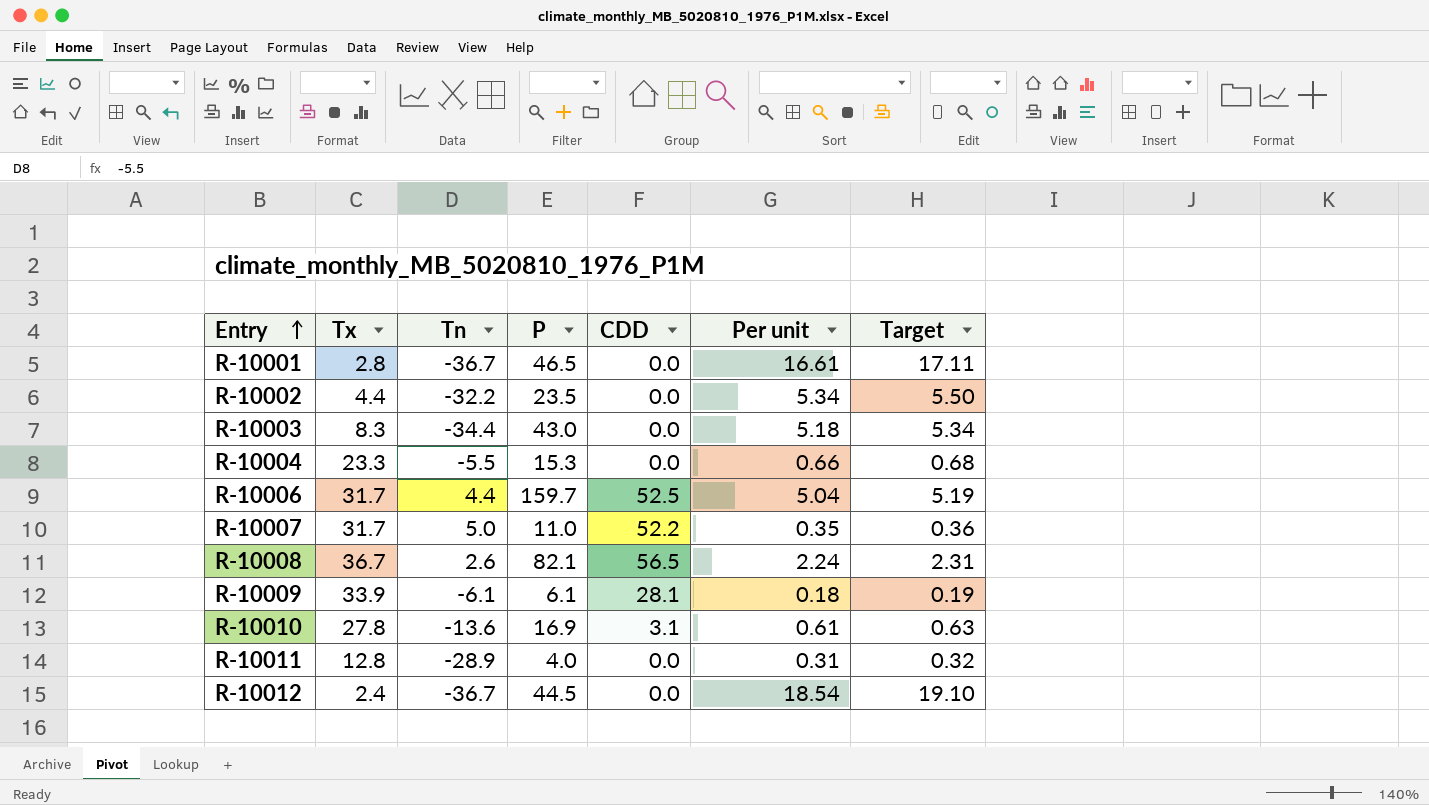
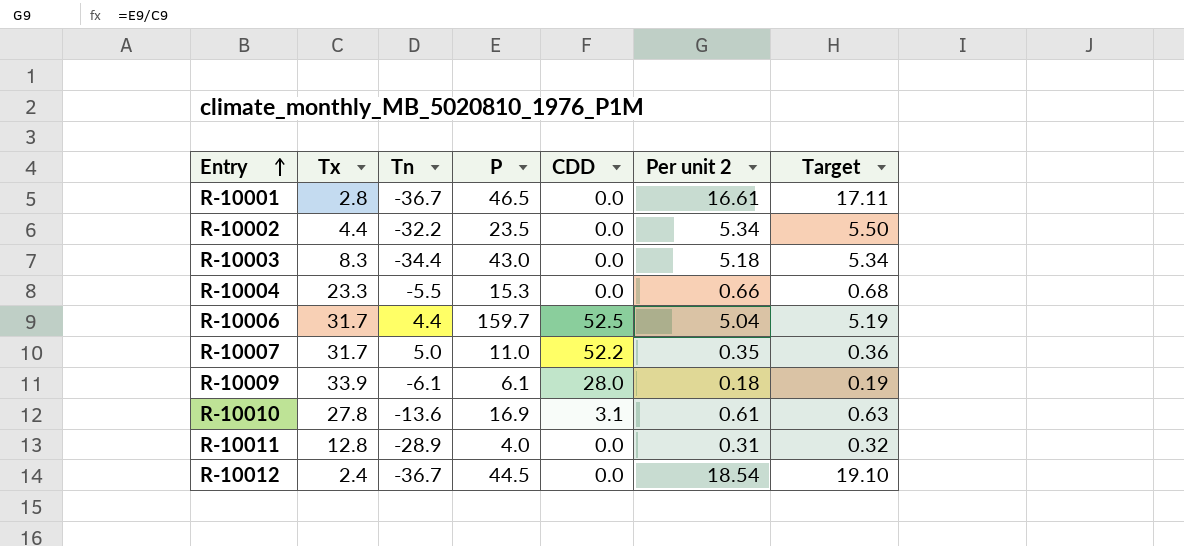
column name: Per unit -> Per unit 2
row R-10008: 36.7 | 2.6 | 82.1 | 56.5 | 2.24 | 2.31 -> none
R-10009 | CDD: 28.1 -> 28.0

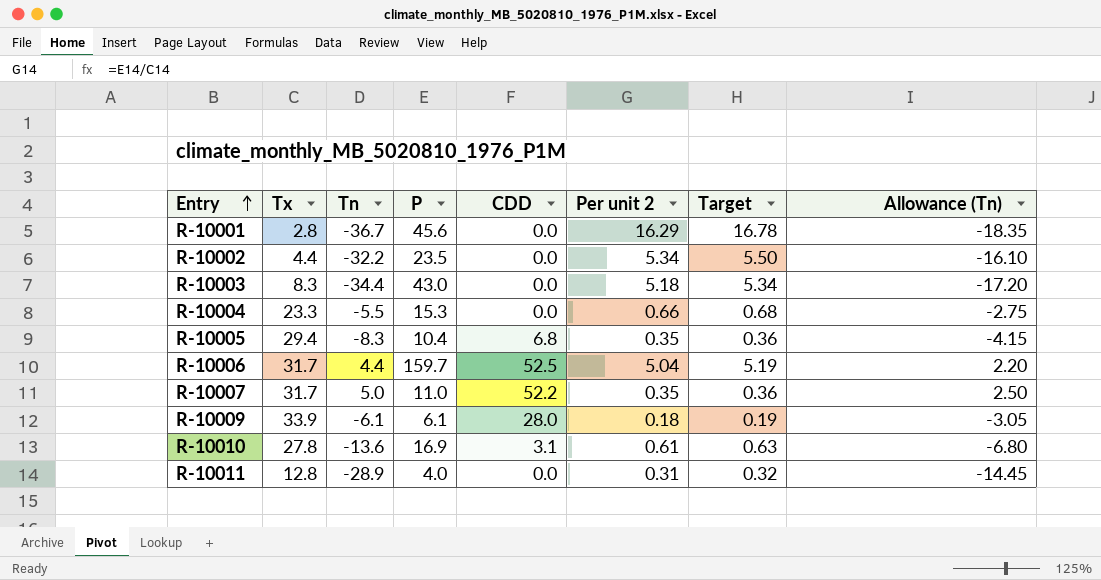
column Allowance (Tn) | formula: none -> [Tn] * 0.5
row R-10012: 2.4 | -36.7 | 44.5 | 0.0 | 18.54 | 19.10 -> none
R-10001 | P: 46.5 -> 45.6
R-10001 | Per unit 2: 16.61 -> 16.29
R-10001 | Target: 17.11 -> 16.78
row R-10005: none -> 29.4 | -8.3 | 10.4 | 6.8 | 0.35 | 0.36 | -4.15

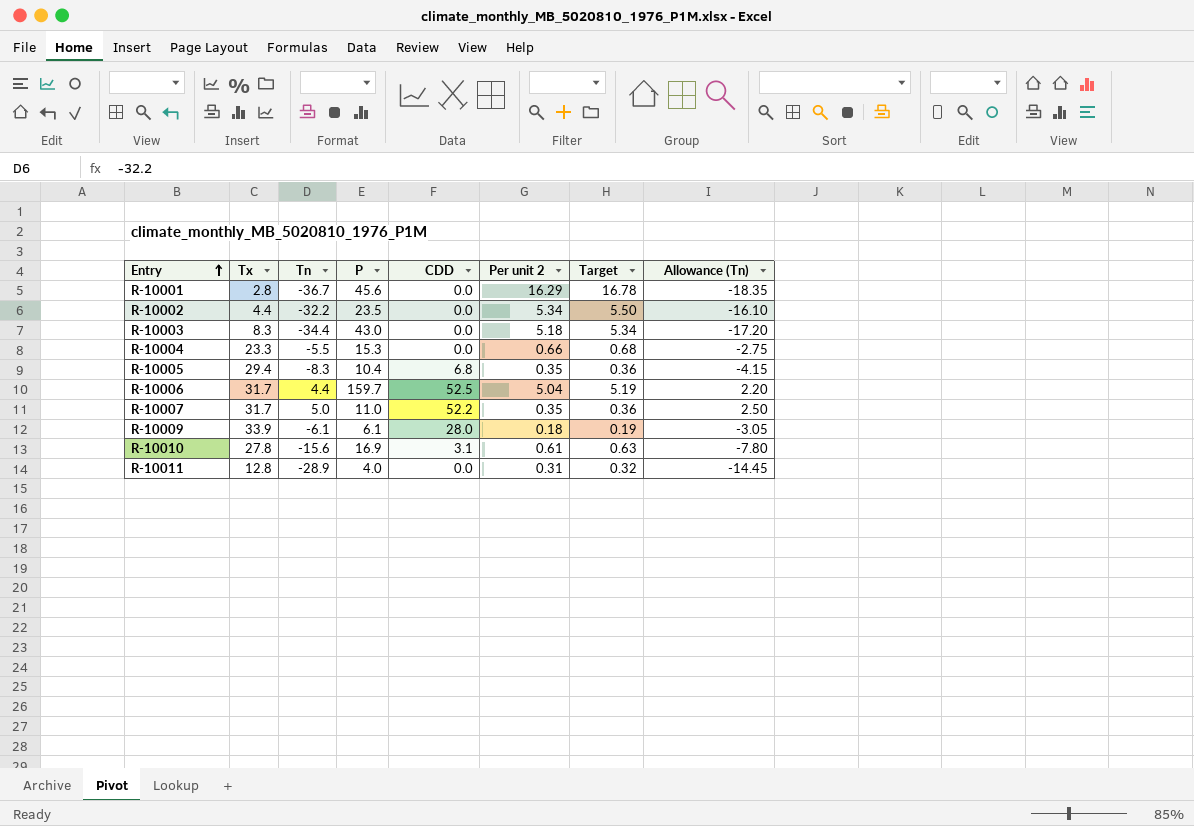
R-10010 | Tn: -13.6 -> -15.6
R-10010 | Allowance (Tn): -6.80 -> -7.80

